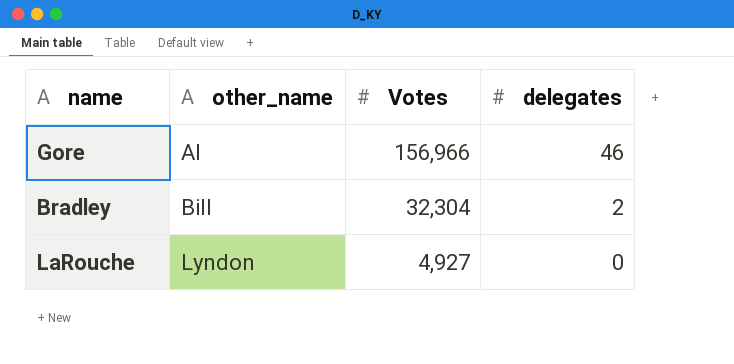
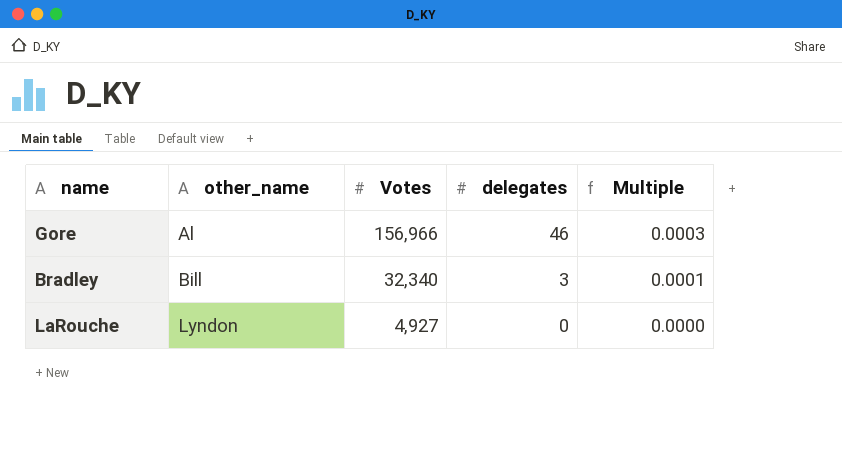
column Multiple | formula: none -> [delegates] / [Votes]
Bradley | Votes: 32,304 -> 32,340
Bradley | delegates: 2 -> 3

